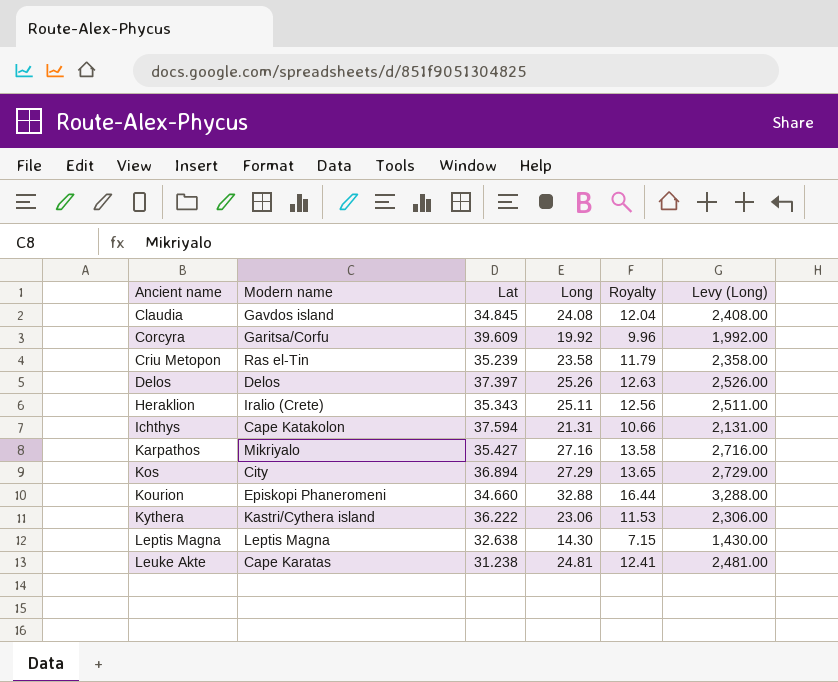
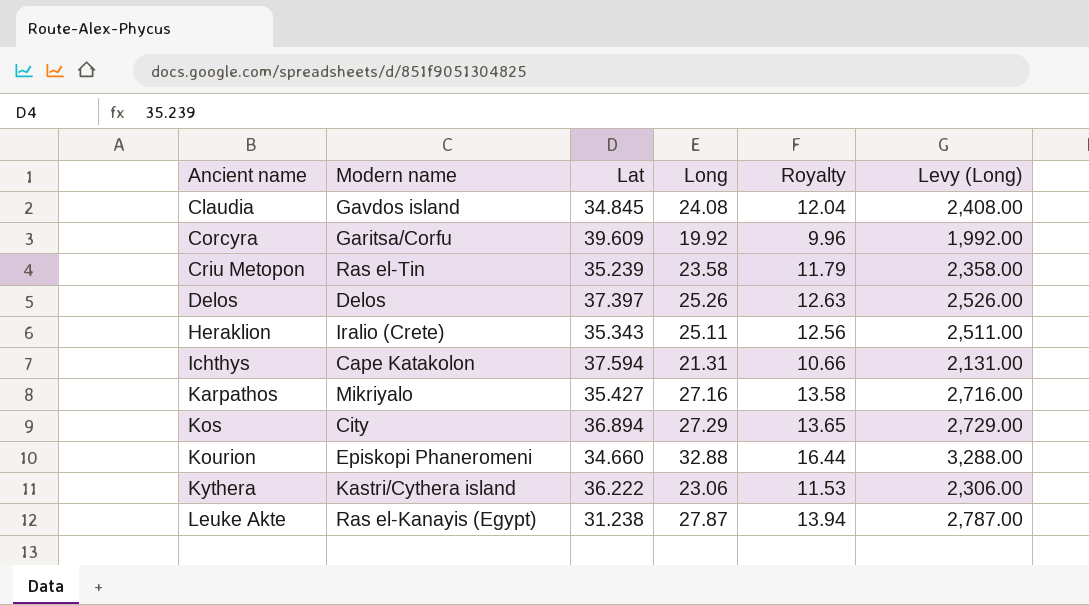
row Leptis Magna: Leptis Magna | 32.638 | 14.30 | 7.15 | 1,430.00 -> none
Leuke Akte | Modern name: Cape Karatas -> Ras el-Kanayis (Egypt)
Leuke Akte | Long: 24.81 -> 27.87
Leuke Akte | Royalty: 12.41 -> 13.94
Leuke Akte | Levy (Long): 2,481.00 -> 2,787.00

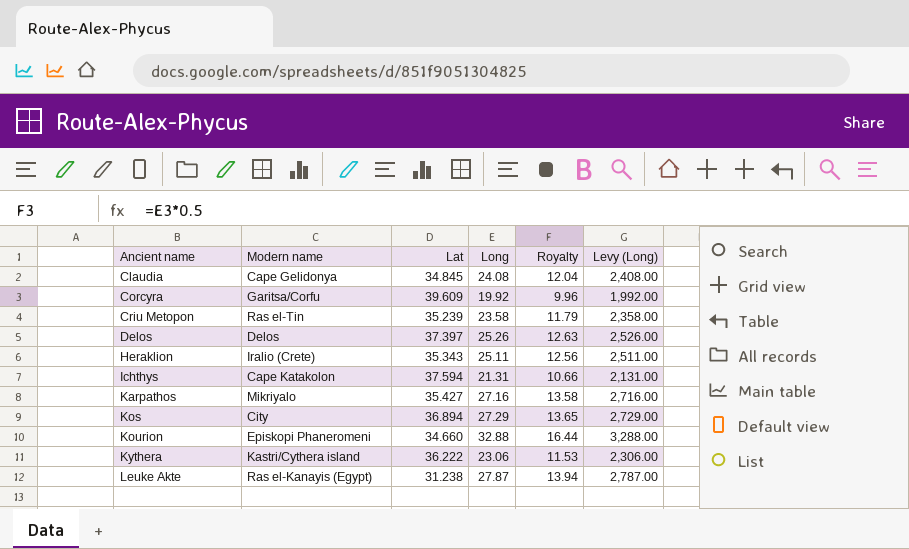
Claudia | Modern name: Gavdos island -> Cape Gelidonya

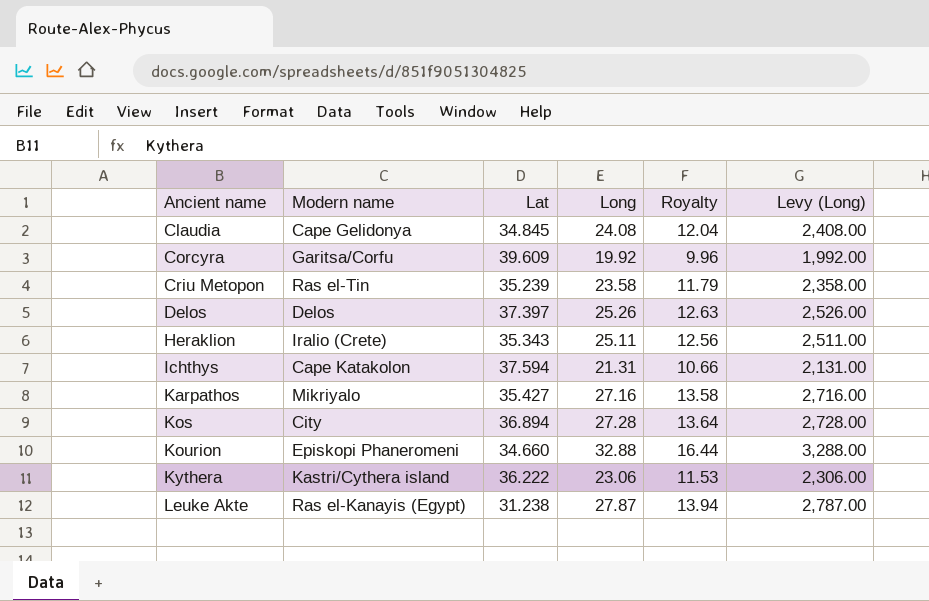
Kos | Long: 27.29 -> 27.28
Kos | Royalty: 13.65 -> 13.64
Kos | Levy (Long): 2,729.00 -> 2,728.00

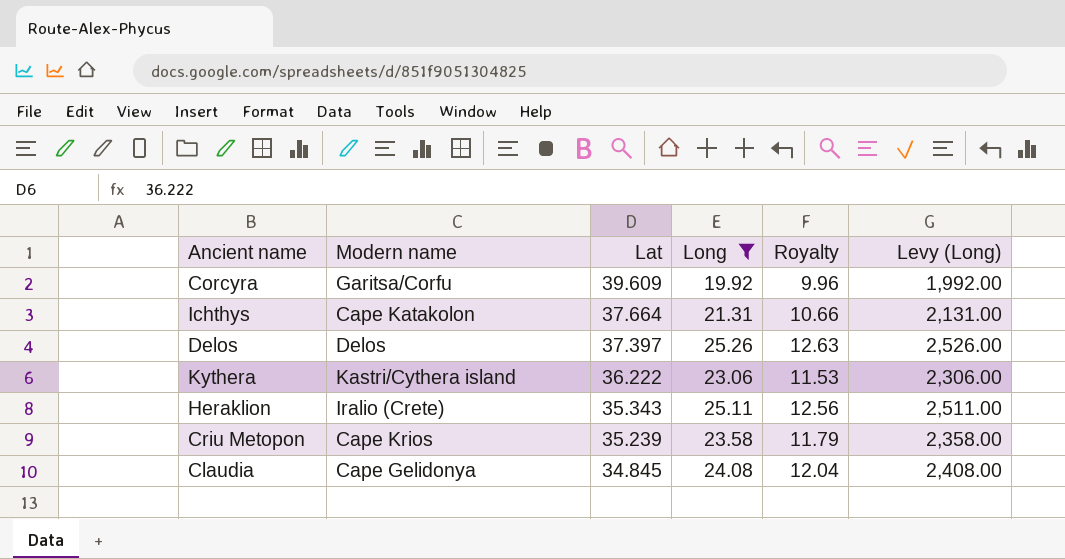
filter: none -> Long <= 25.26
row order: Ancient name ascending -> Lat descending
Ichthys | Lat: 37.594 -> 37.664
Criu Metopon | Modern name: Ras el-Tin -> Cape Krios

